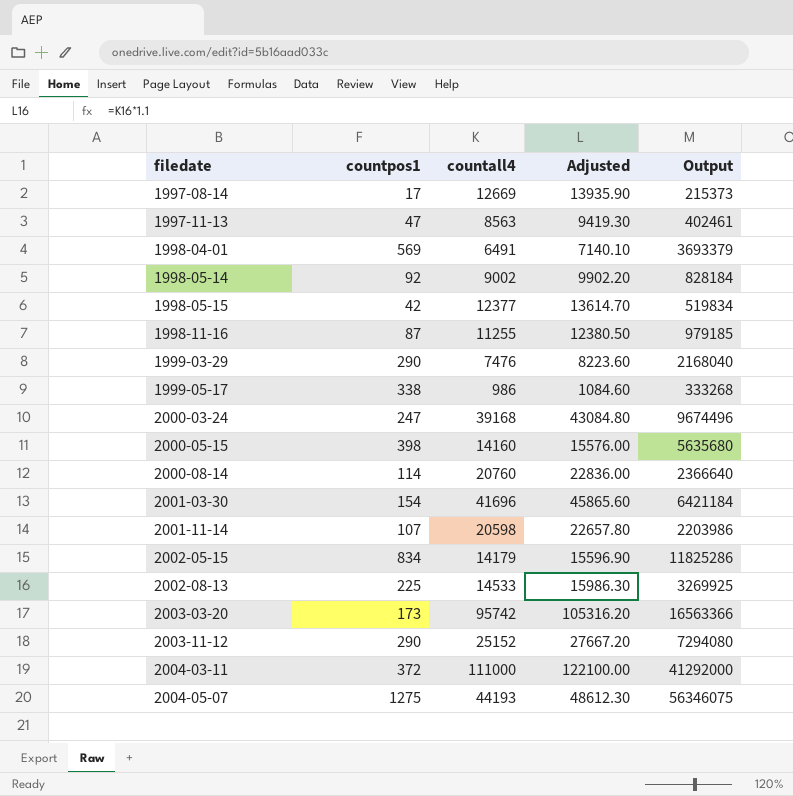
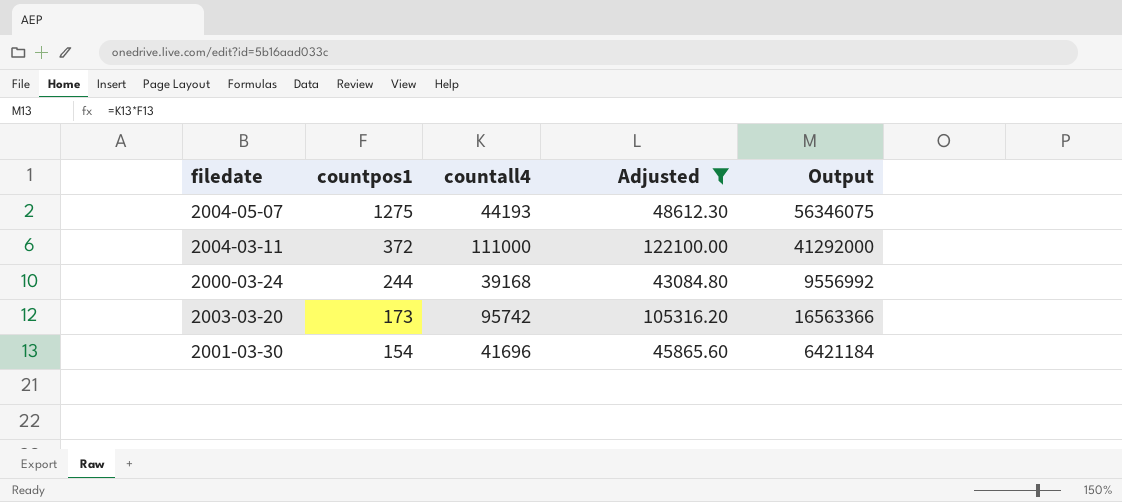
filter: none -> Adjusted >= 43084.80
row order: filedate ascending -> countpos1 descending
2000-03-24 | countpos1: 247 -> 244
2000-03-24 | Output: 9674496 -> 9556992

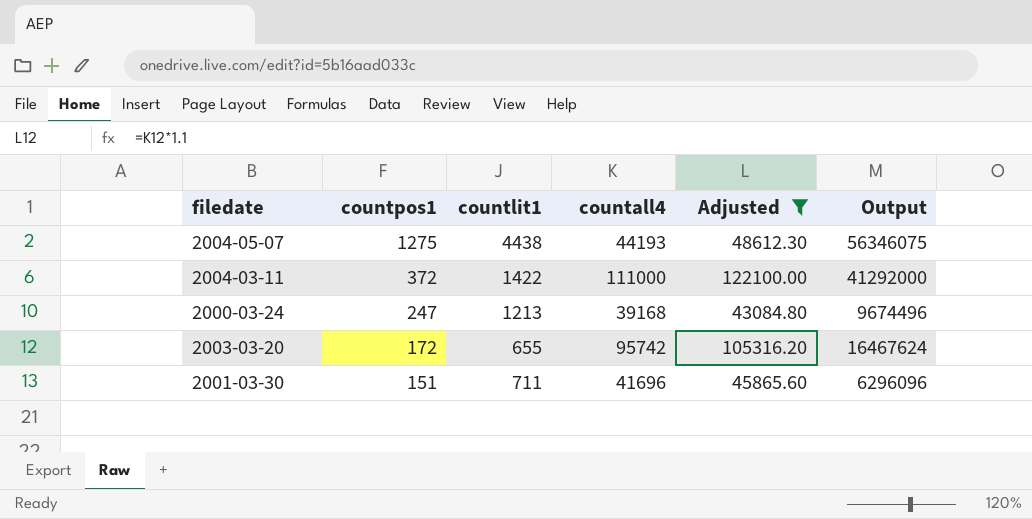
column countlit1 | position: none -> 3
2000-03-24 | countpos1: 244 -> 247
2000-03-24 | Output: 9556992 -> 9674496
2003-03-20 | countpos1: 173 -> 172
2003-03-20 | Output: 16563366 -> 16467624
2001-03-30 | countpos1: 154 -> 151
2001-03-30 | Output: 6421184 -> 6296096

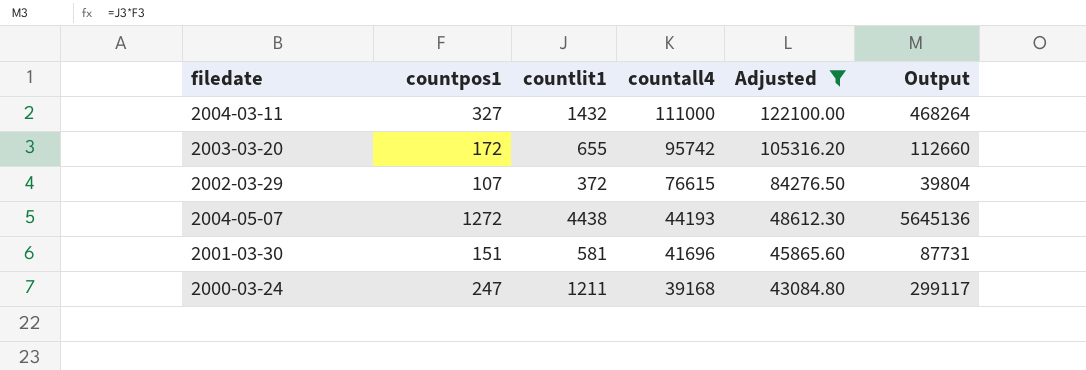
row order: countpos1 descending -> countall4 descending
column Output | formula: [countpos1] * [countall4] -> [countpos1] * [countlit1]
2004-03-11 | countpos1: 372 -> 327
2004-03-11 | countlit1: 1422 -> 1432
row 2002-03-29: none -> 107 | 372 | 76615 | 84276.50 | 39804
2004-05-07 | countpos1: 1275 -> 1272
2001-03-30 | countlit1: 711 -> 581
2000-03-24 | countlit1: 1213 -> 1211

